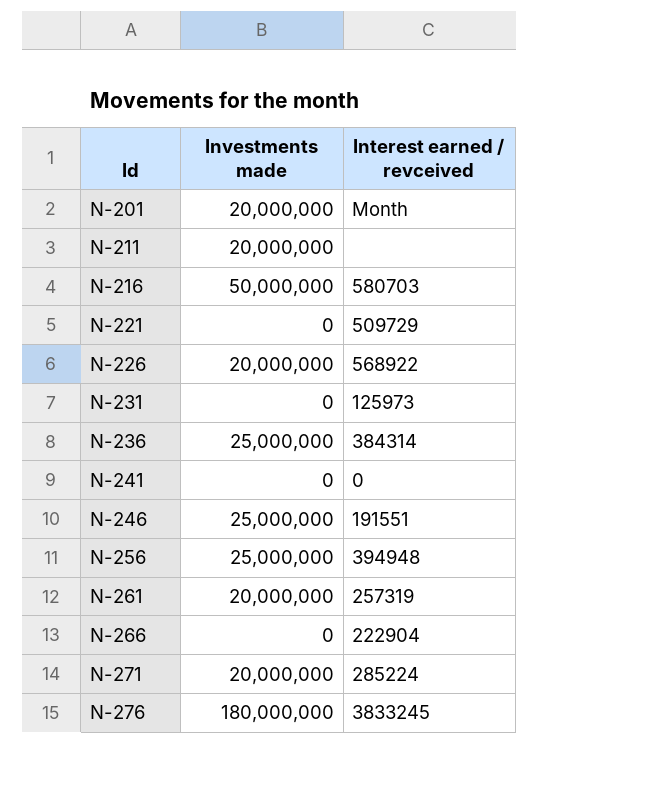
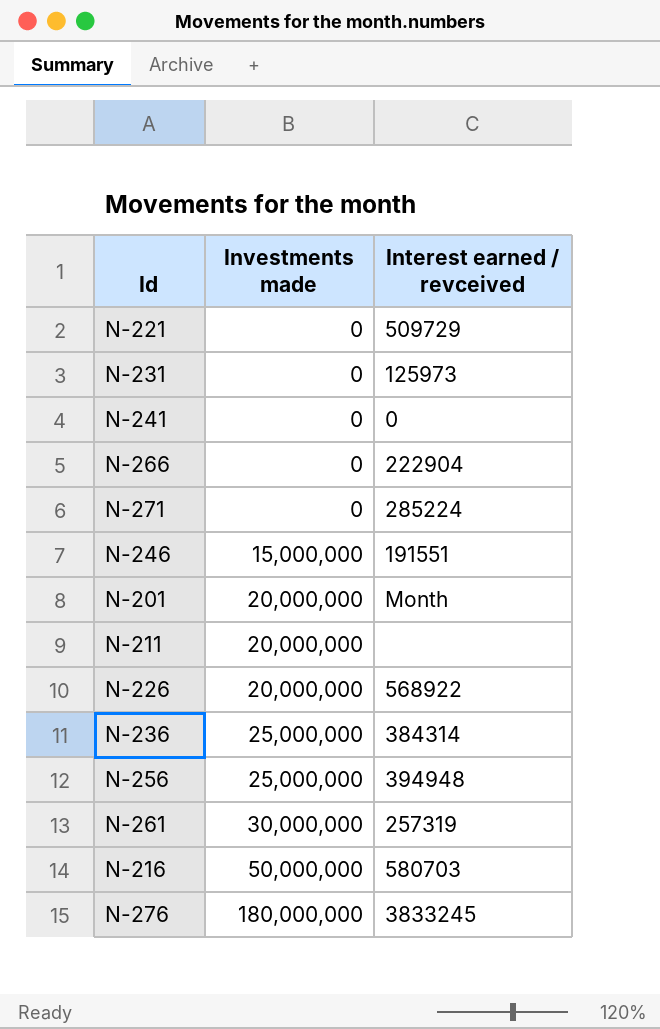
row order: Id ascending -> Investments made ascending
N-271 | Investments made: 20,000,000 -> 0
N-246 | Investments made: 25,000,000 -> 15,000,000
N-261 | Investments made: 20,000,000 -> 30,000,000

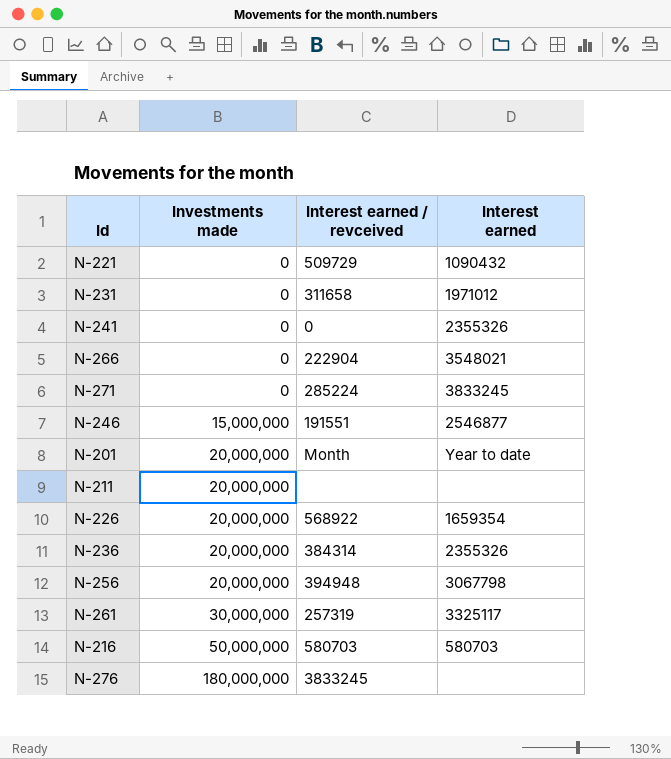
column Interest earned | position: none -> 4
N-231 | Interest earned / revceived: 125973 -> 311658
N-236 | Investments made: 25,000,000 -> 20,000,000
N-256 | Investments made: 25,000,000 -> 20,000,000

